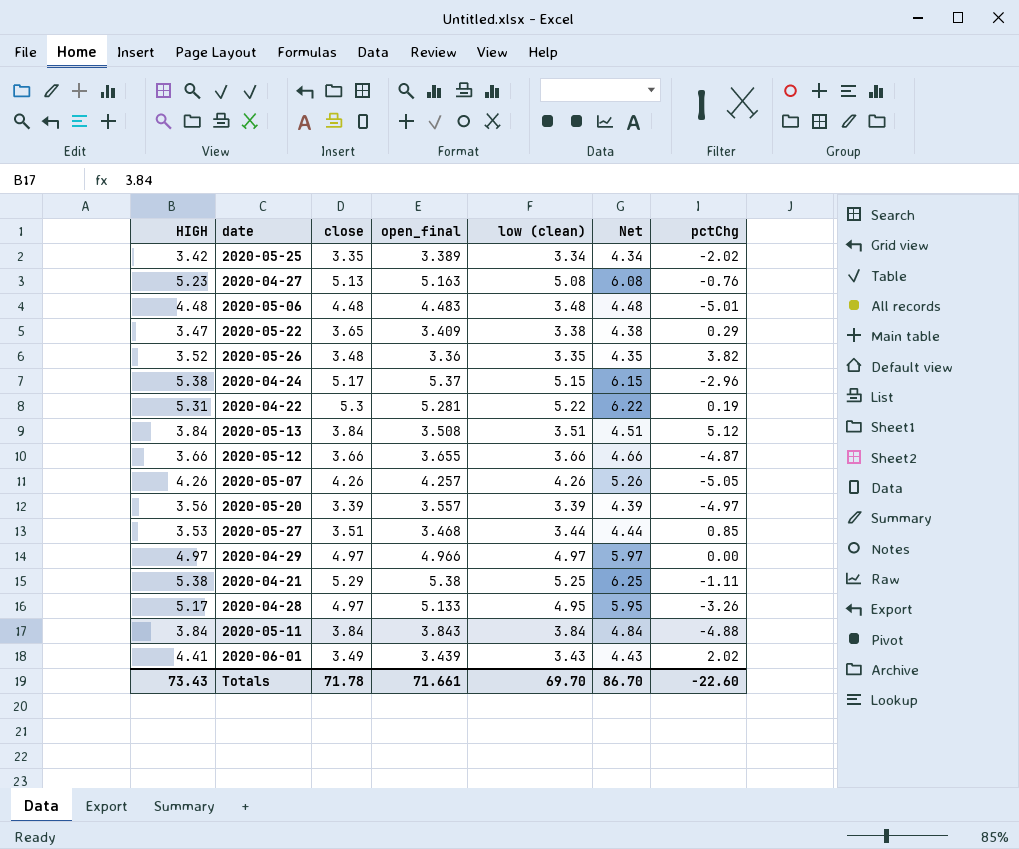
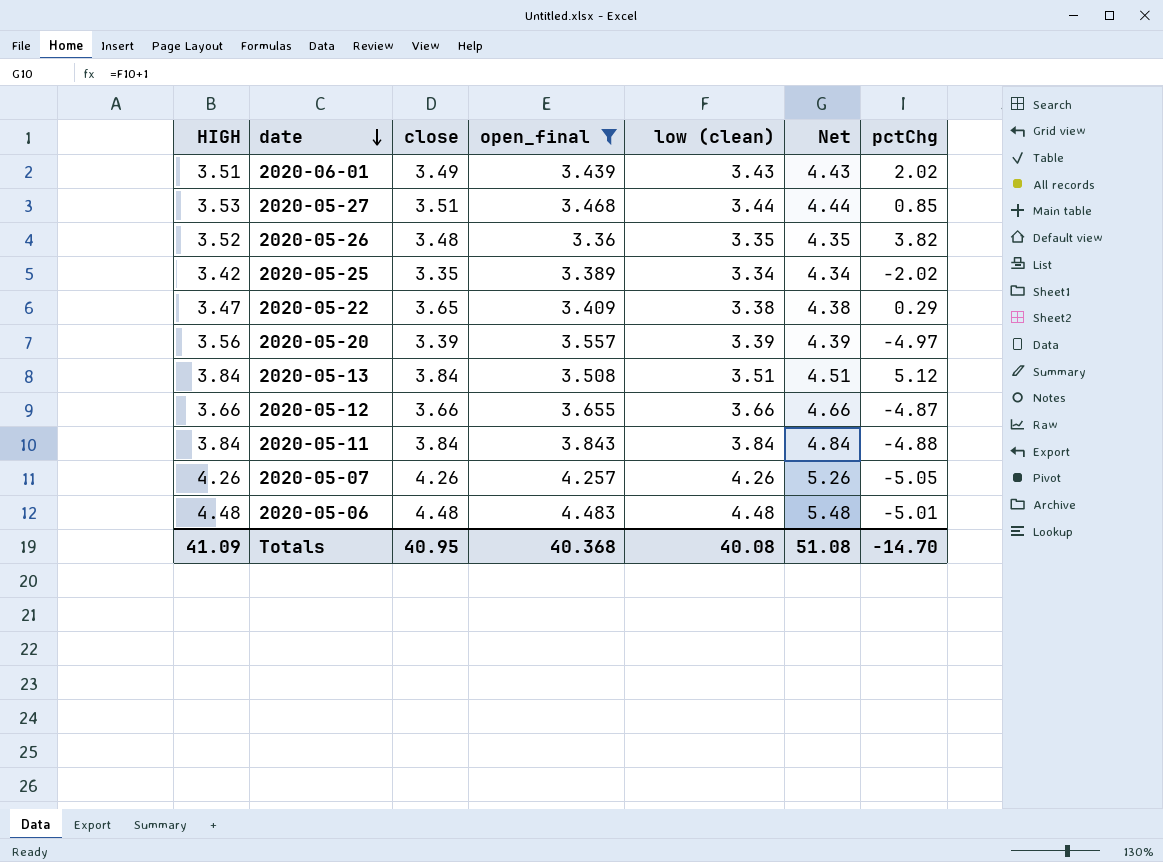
filter: none -> open_final <= 4.483
row order: none -> date descending
2020-06-01 | HIGH: 4.41 -> 3.51
2020-05-06 | low (clean): 3.48 -> 4.48
2020-05-06 | Net: 4.48 -> 5.48
Totals | HIGH: 73.43 -> 41.09
Totals | close: 71.78 -> 40.95
Totals | open_final: 71.661 -> 40.368
Totals | low (clean): 69.70 -> 40.08
Totals | Net: 86.70 -> 51.08
Totals | pctChg: -22.60 -> -14.70

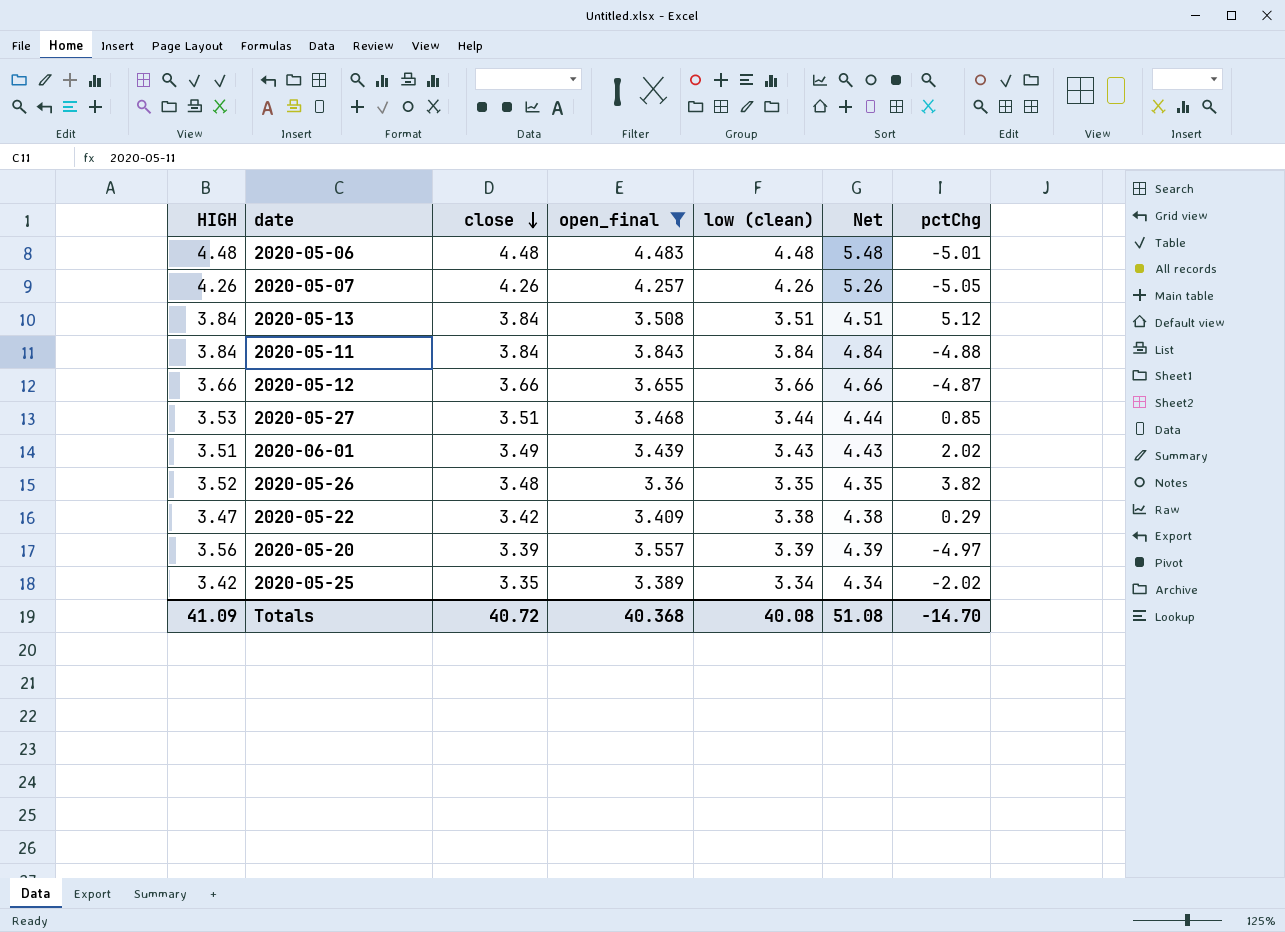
row order: date descending -> close descending
2020-05-22 | close: 3.65 -> 3.42
Totals | close: 40.95 -> 40.72

